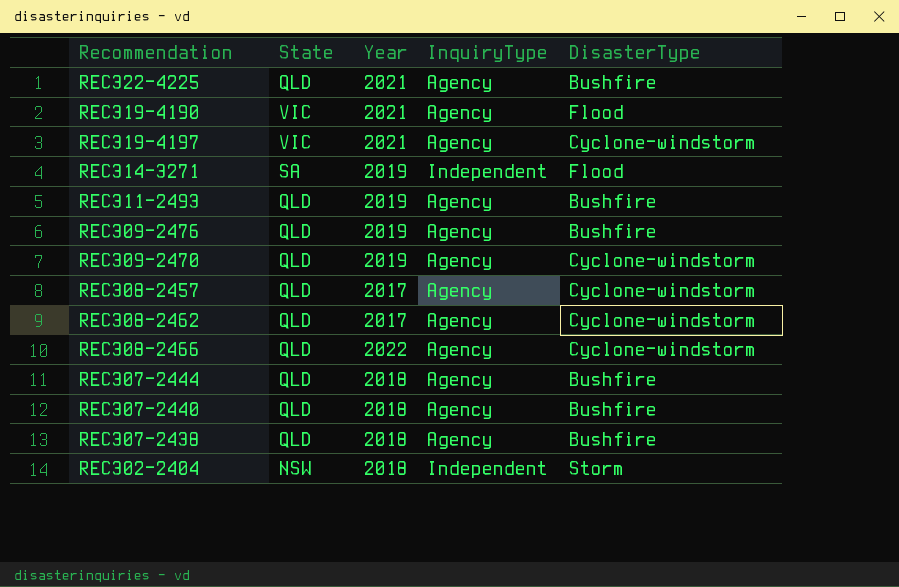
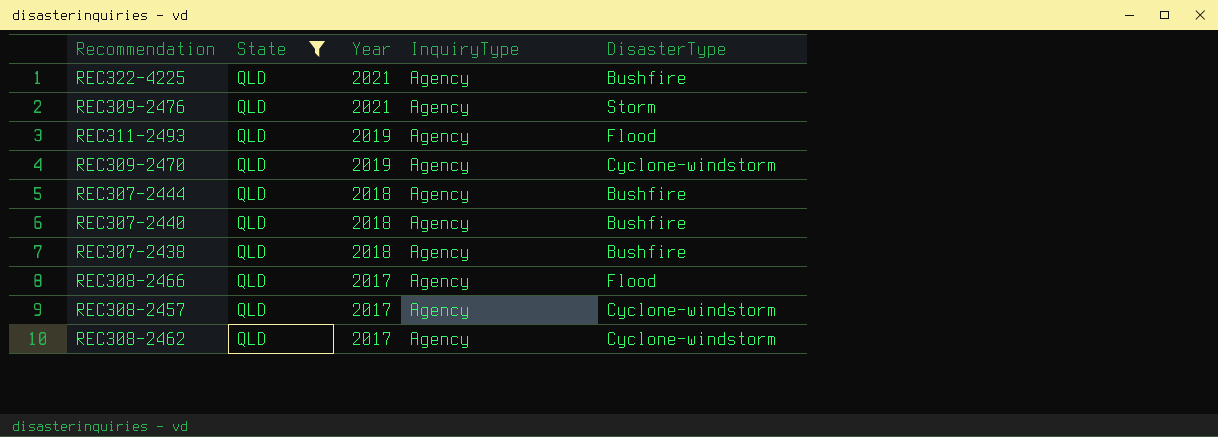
filter: none -> State = QLD
row order: none -> Year descending
REC309-2476 | Year: 2019 -> 2021
REC309-2476 | DisasterType: Bushfire -> Storm
REC311-2493 | DisasterType: Bushfire -> Flood
REC308-2466 | Year: 2022 -> 2017
REC308-2466 | DisasterType: Cyclone-windstorm -> Flood

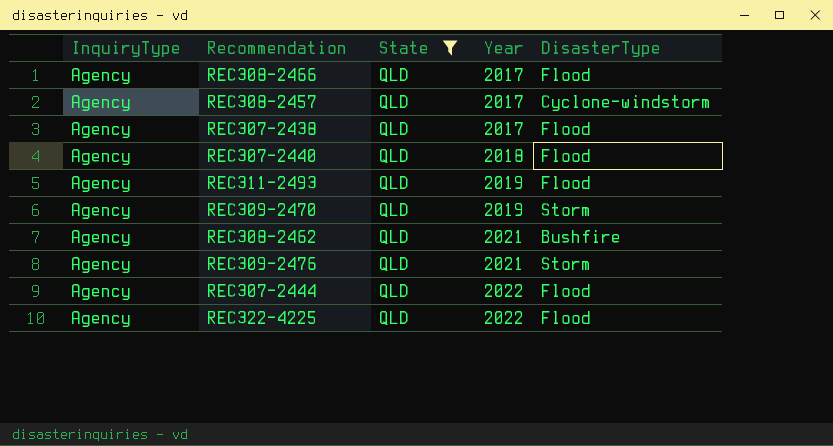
row order: Year descending -> Year ascending
column InquiryType | position: 4 -> 1
REC307-2438 | Year: 2018 -> 2017
REC307-2438 | DisasterType: Bushfire -> Flood
REC307-2440 | DisasterType: Bushfire -> Flood
REC309-2470 | DisasterType: Cyclone-windstorm -> Storm
REC308-2462 | Year: 2017 -> 2021
REC308-2462 | DisasterType: Cyclone-windstorm -> Bushfire
REC307-2444 | Year: 2018 -> 2022
REC307-2444 | DisasterType: Bushfire -> Flood
REC322-4225 | Year: 2021 -> 2022
REC322-4225 | DisasterType: Bushfire -> Flood

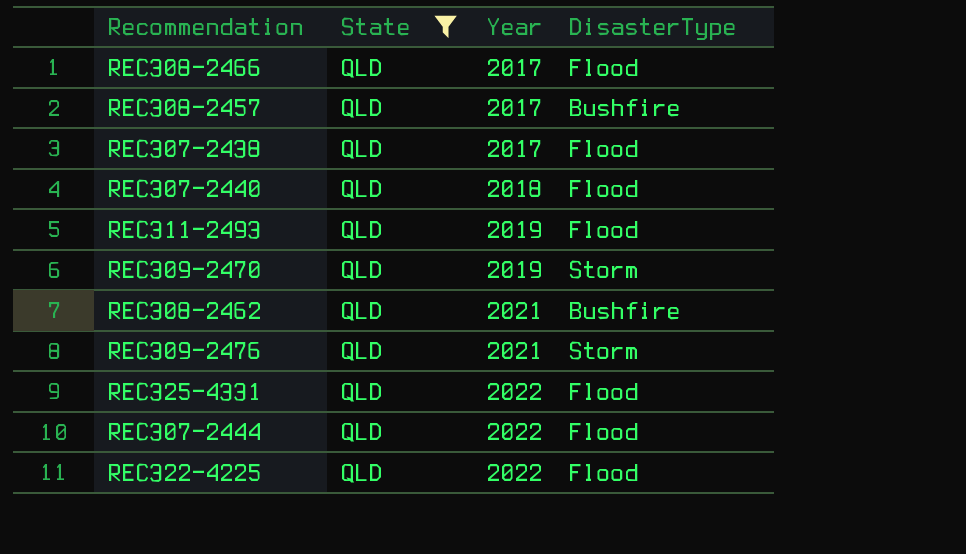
column InquiryType | position: 1 -> none
REC308-2457 | DisasterType: Cyclone-windstorm -> Bushfire
row REC325-4331: none -> QLD | 2022 | Flood

